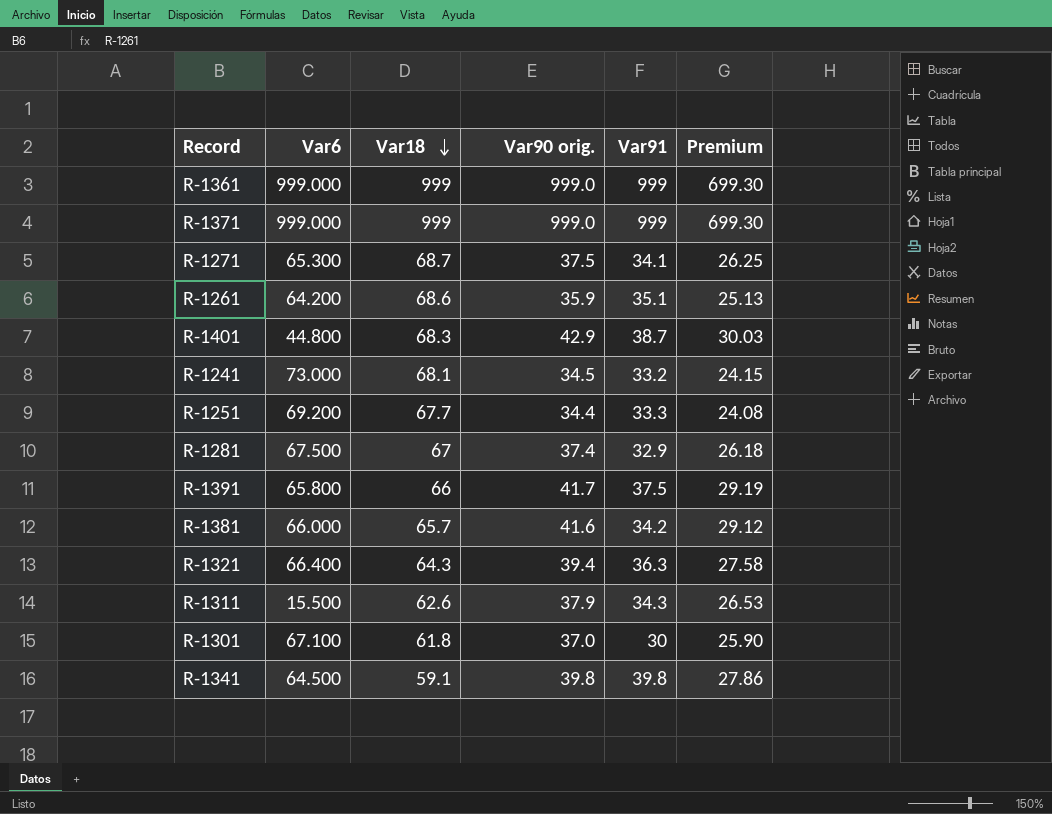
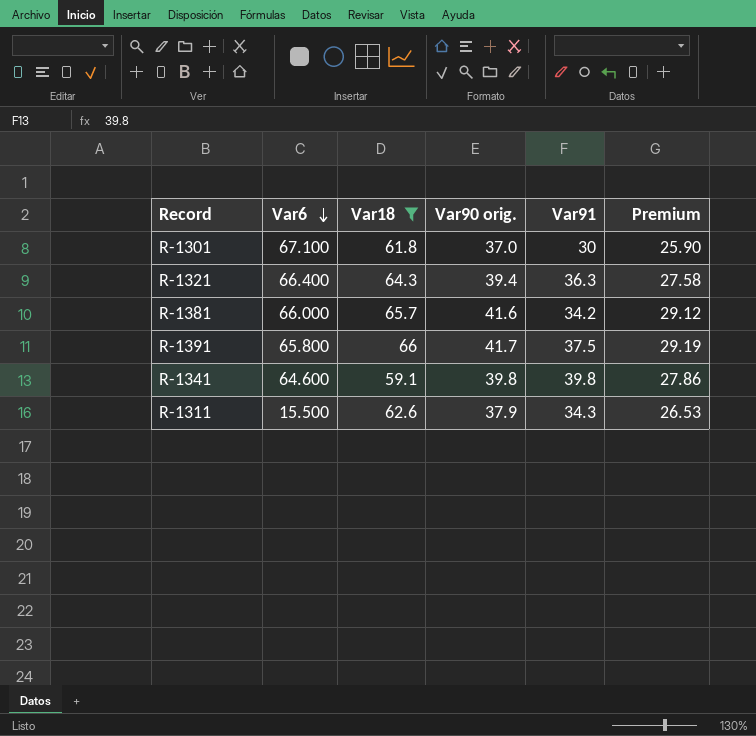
filter: none -> Var18 <= 66
row order: Var18 descending -> Var6 descending
R-1341 | Var6: 64.500 -> 64.600

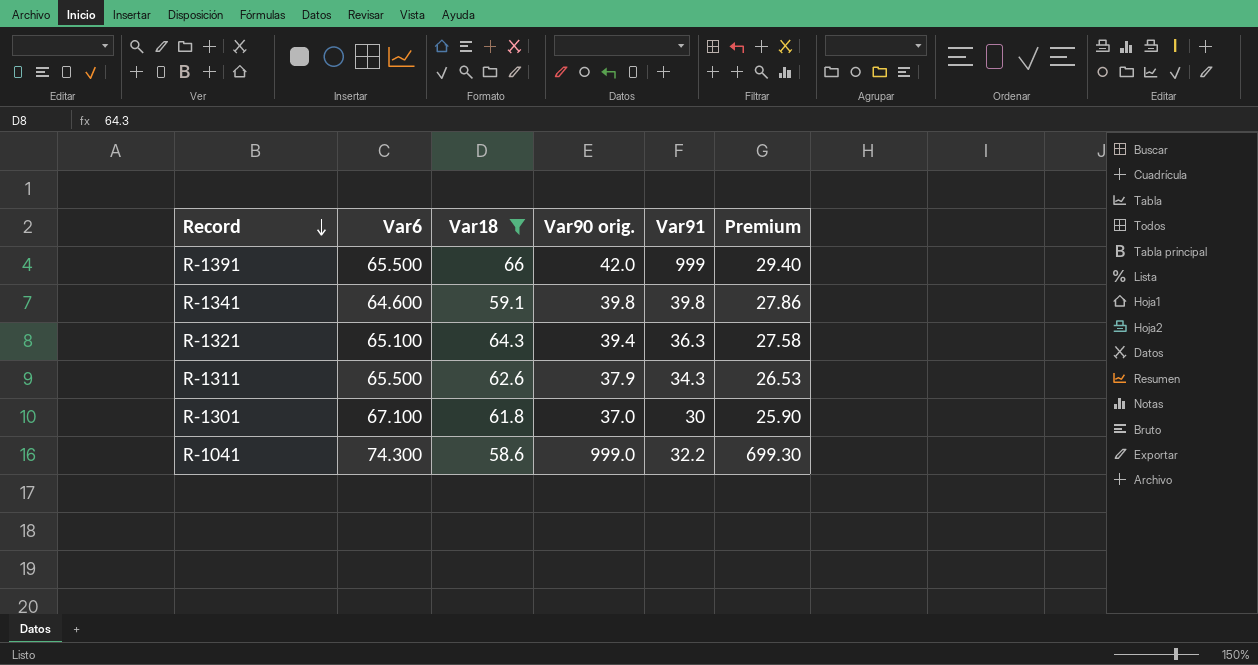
row order: Var6 descending -> Record descending
row R-1381: 66.000 | 65.7 | 41.6 | 34.2 | 29.12 -> none
R-1391 | Var6: 65.800 -> 65.500
R-1391 | Var90 orig.: 41.7 -> 42.0
R-1391 | Var91: 37.5 -> 999
R-1391 | Premium: 29.19 -> 29.40
R-1321 | Var6: 66.400 -> 65.100
R-1311 | Var6: 15.500 -> 65.500
row R-1041: none -> 74.300 | 58.6 | 999.0 | 32.2 | 699.30

